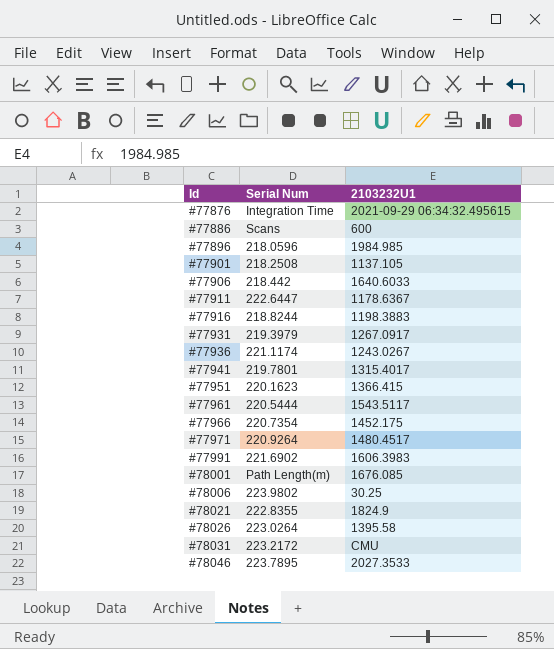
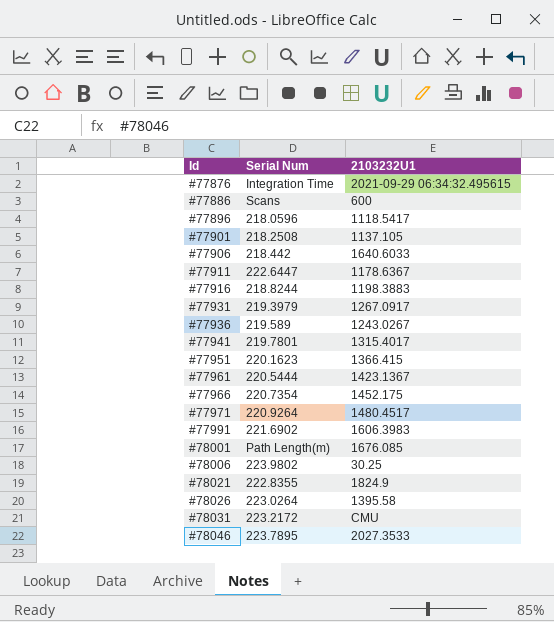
#77896 | 2103232U1: 1984.985 -> 1118.5417
#77936 | Serial Num: 221.1174 -> 219.589
#77961 | 2103232U1: 1543.5117 -> 1423.1367

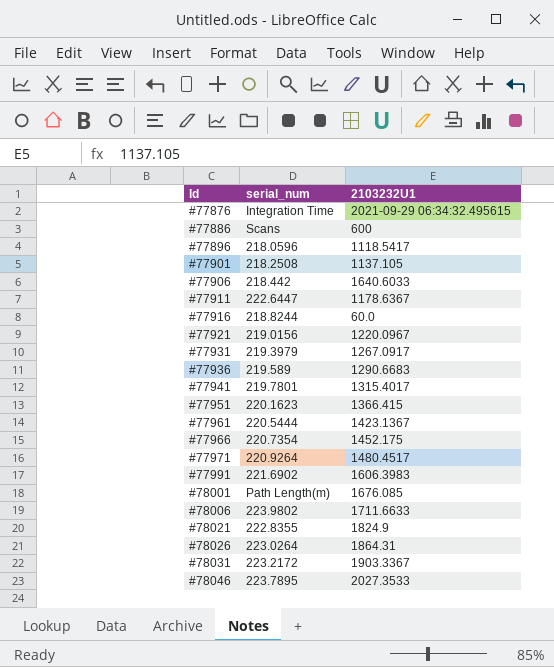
column name: Serial Num -> serial_num
#77916 | 2103232U1: 1198.3883 -> 60.0
row #77921: none -> 219.0156 | 1220.0967
#77936 | 2103232U1: 1243.0267 -> 1290.6683
#78006 | 2103232U1: 30.25 -> 1711.6633
#78026 | 2103232U1: 1395.58 -> 1864.31
#78031 | 2103232U1: CMU -> 1903.3367

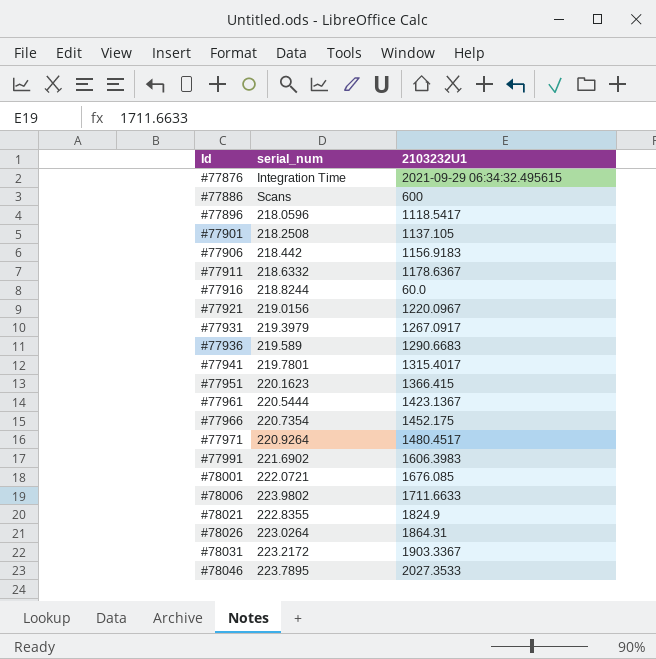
#77906 | 2103232U1: 1640.6033 -> 1156.9183
#77911 | serial_num: 222.6447 -> 218.6332
#78001 | serial_num: Path Length(m) -> 222.0721

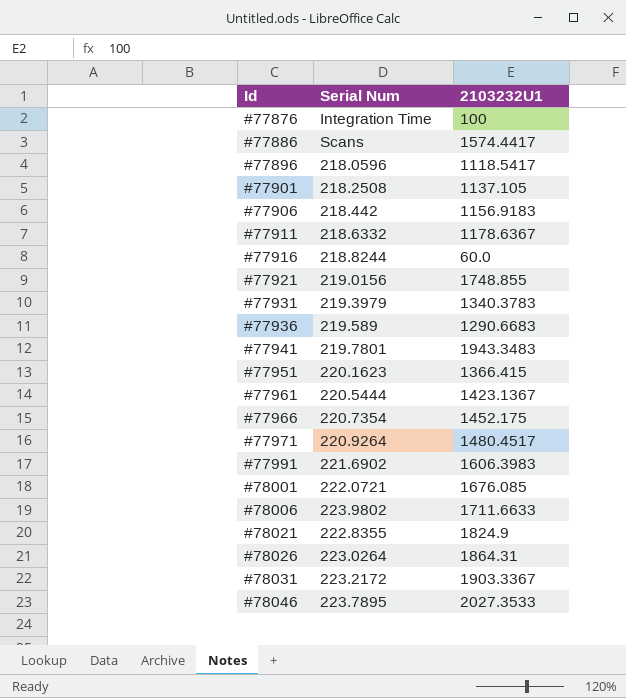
column name: serial_num -> Serial Num
#77876 | 2103232U1: 2021-09-29 06:34:32.495615 -> 100
#77886 | 2103232U1: 600 -> 1574.4417
#77921 | 2103232U1: 1220.0967 -> 1748.855
#77931 | 2103232U1: 1267.0917 -> 1340.3783
#77941 | 2103232U1: 1315.4017 -> 1943.3483

